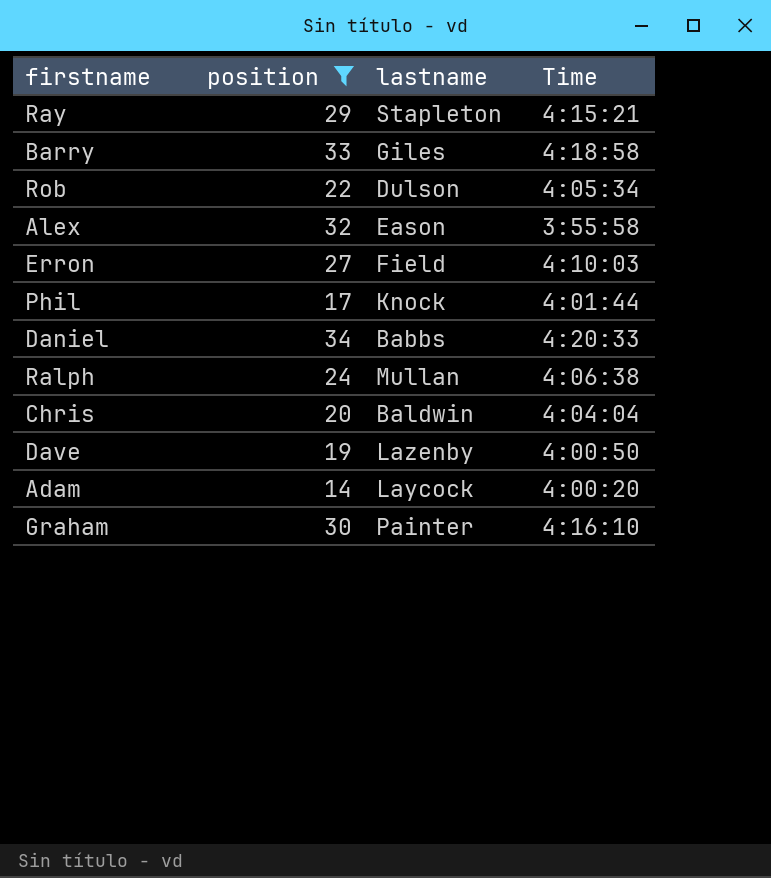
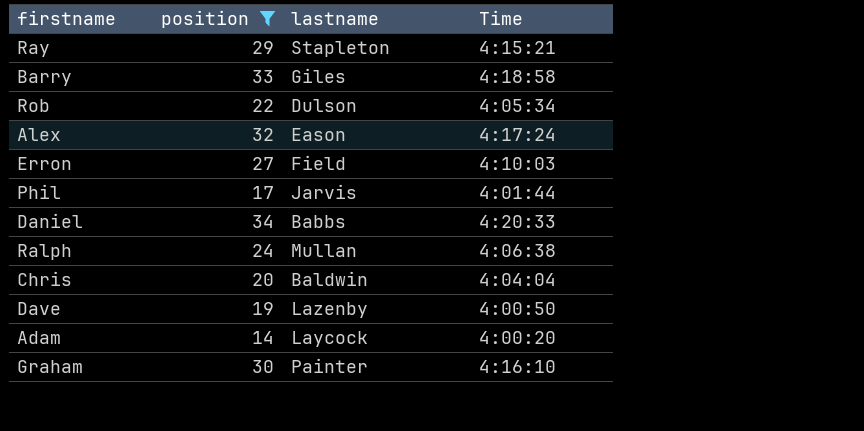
Alex | Time: 3:55:58 -> 4:17:24
Phil | lastname: Knock -> Jarvis

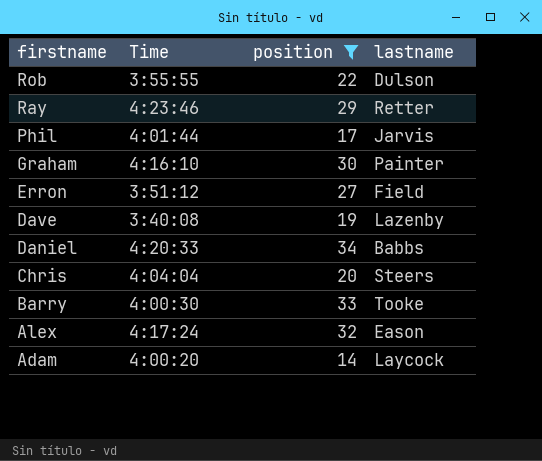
row order: none -> firstname descending
column Time | position: 4 -> 2
row Ralph: 24 | Mullan | 4:06:38 -> none
Rob | Time: 4:05:34 -> 3:55:55
Ray | Time: 4:15:21 -> 4:23:46
Ray | lastname: Stapleton -> Retter
Erron | Time: 4:10:03 -> 3:51:12
Dave | Time: 4:00:50 -> 3:40:08
Chris | lastname: Baldwin -> Steers
Barry | Time: 4:18:58 -> 4:00:30
Barry | lastname: Giles -> Tooke

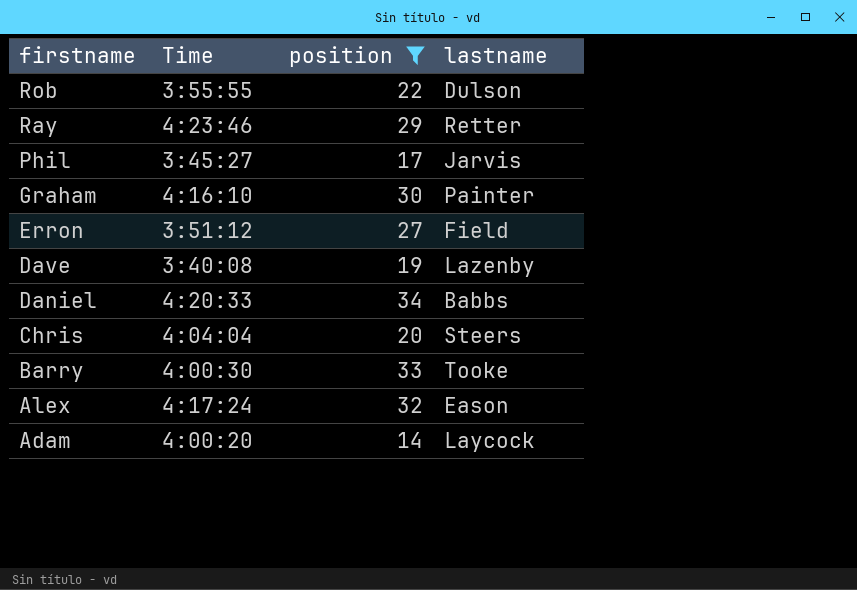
Phil | Time: 4:01:44 -> 3:45:27

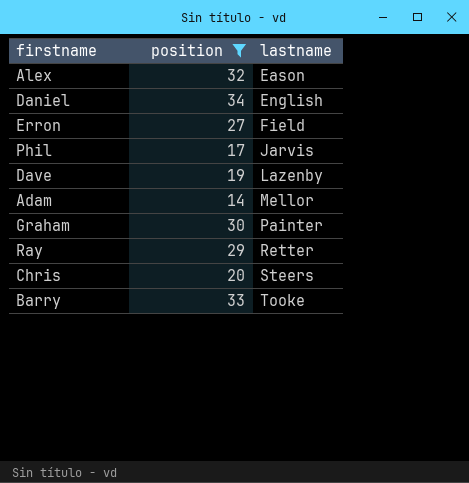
row order: firstname descending -> lastname ascending
column Time | position: 2 -> none
row Rob: 3:55:55 | 22 | Dulson -> none
Daniel | lastname: Babbs -> English
Adam | lastname: Laycock -> Mellor

